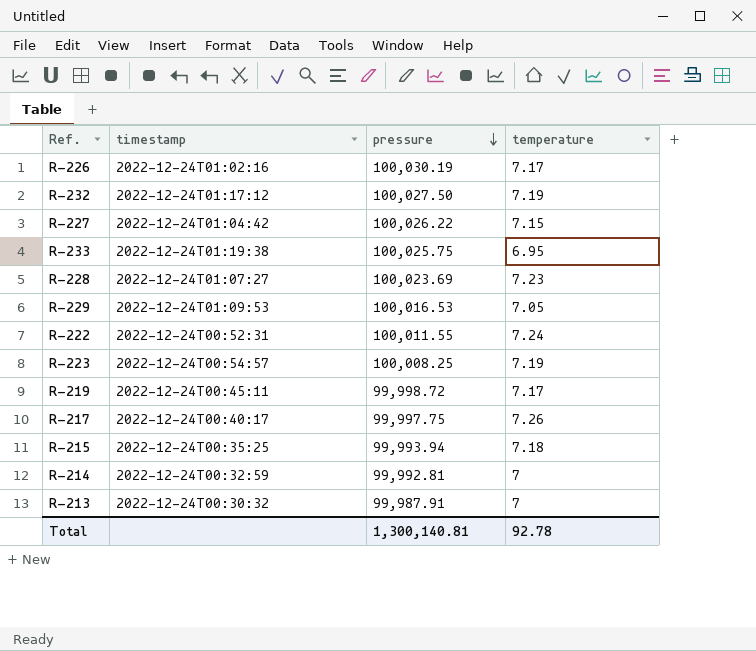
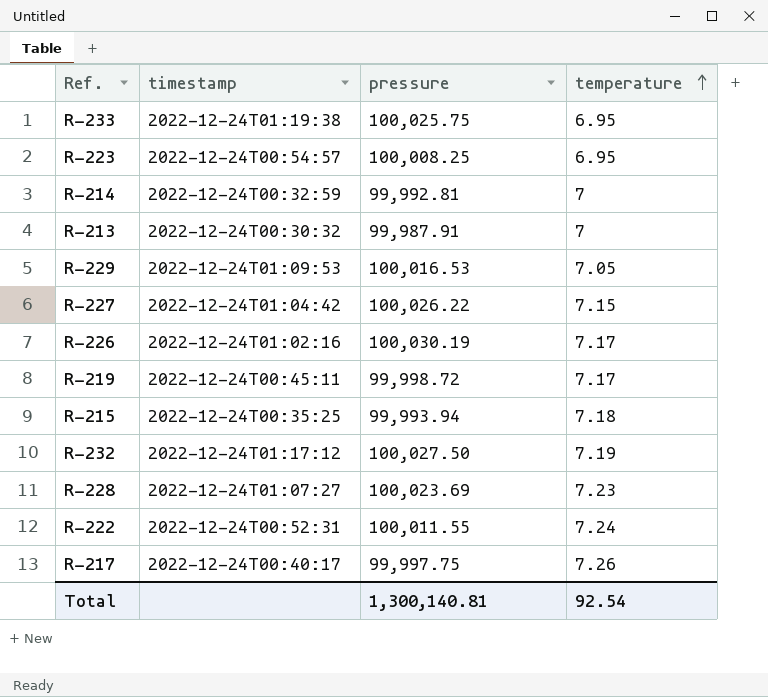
row order: pressure descending -> temperature ascending
R-223 | temperature: 7.19 -> 6.95
Total | temperature: 92.78 -> 92.54

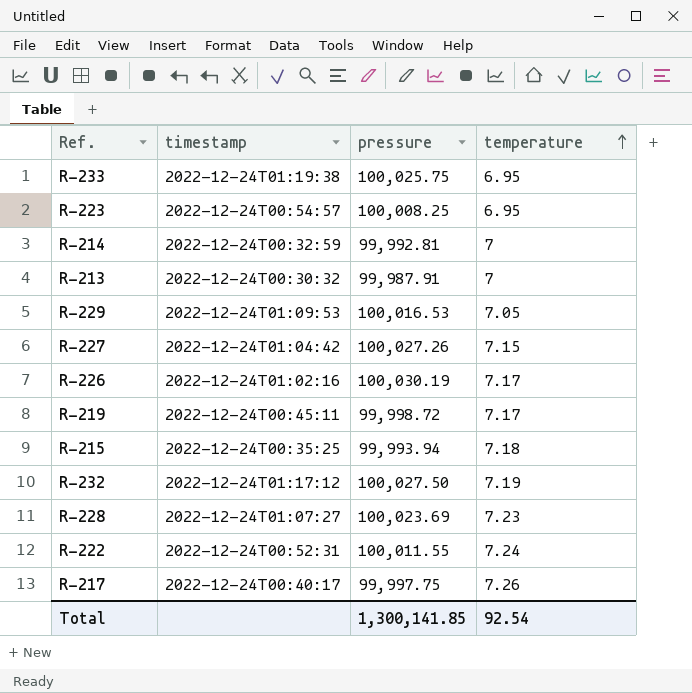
R-227 | pressure: 100,026.22 -> 100,027.26
Total | pressure: 1,300,140.81 -> 1,300,141.85

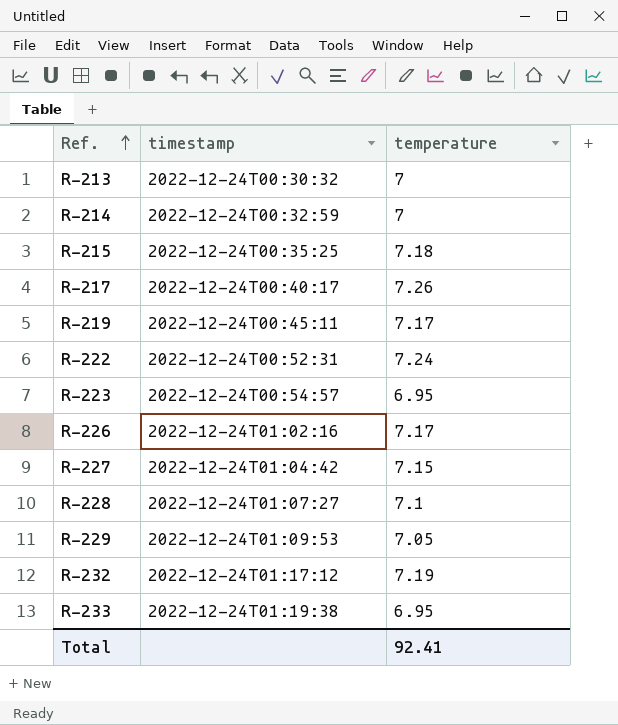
row order: temperature ascending -> Ref. ascending
column pressure | position: 3 -> none
R-228 | temperature: 7.23 -> 7.1
Total | temperature: 92.54 -> 92.41

